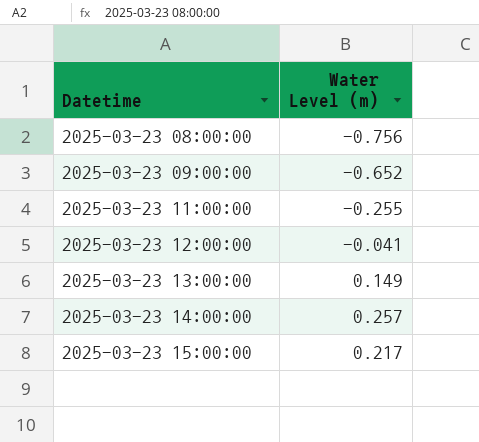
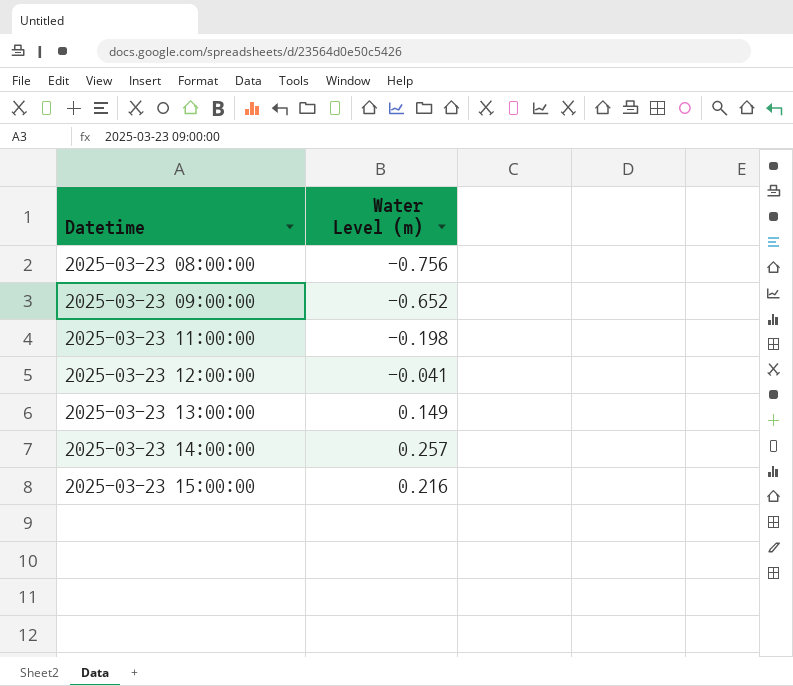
2025-03-23 11:00:00 | Water Level (m): -0.255 -> -0.198
2025-03-23 15:00:00 | Water Level (m): 0.217 -> 0.216

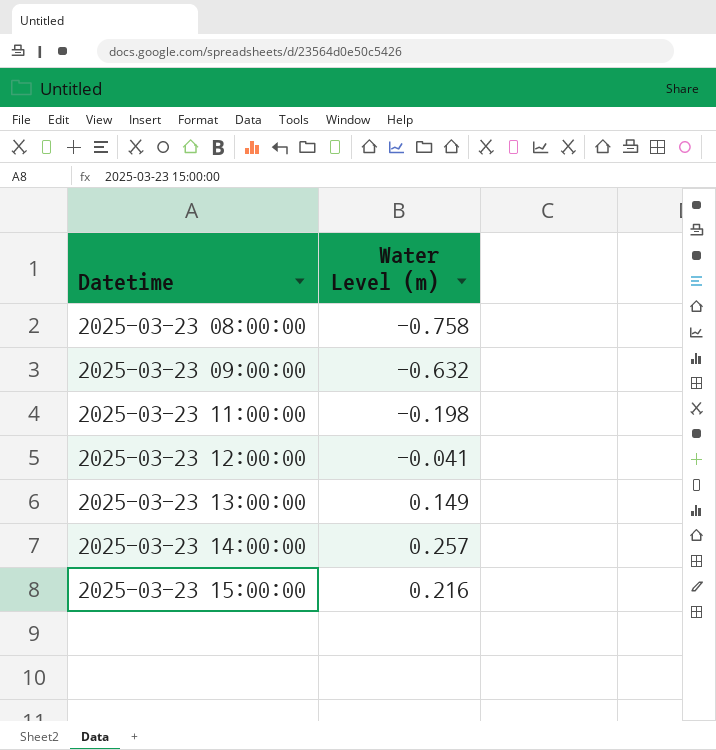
2025-03-23 08:00:00 | Water Level (m): -0.756 -> -0.758
2025-03-23 09:00:00 | Water Level (m): -0.652 -> -0.632

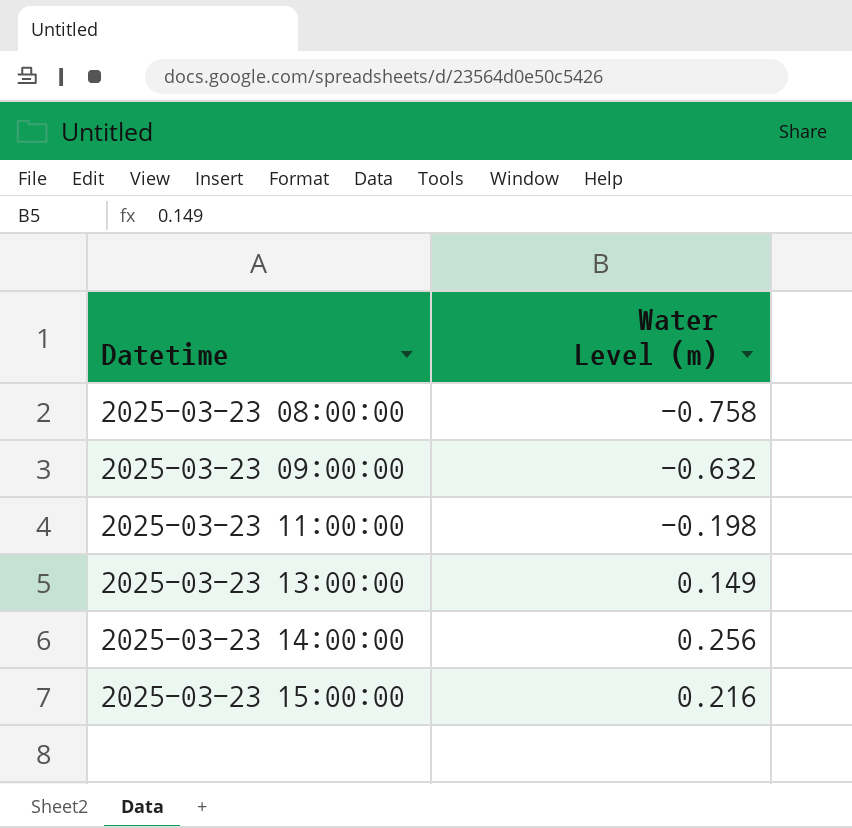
row 2025-03-23 12:00:00: -0.041 -> none
2025-03-23 14:00:00 | Water Level (m): 0.257 -> 0.256

